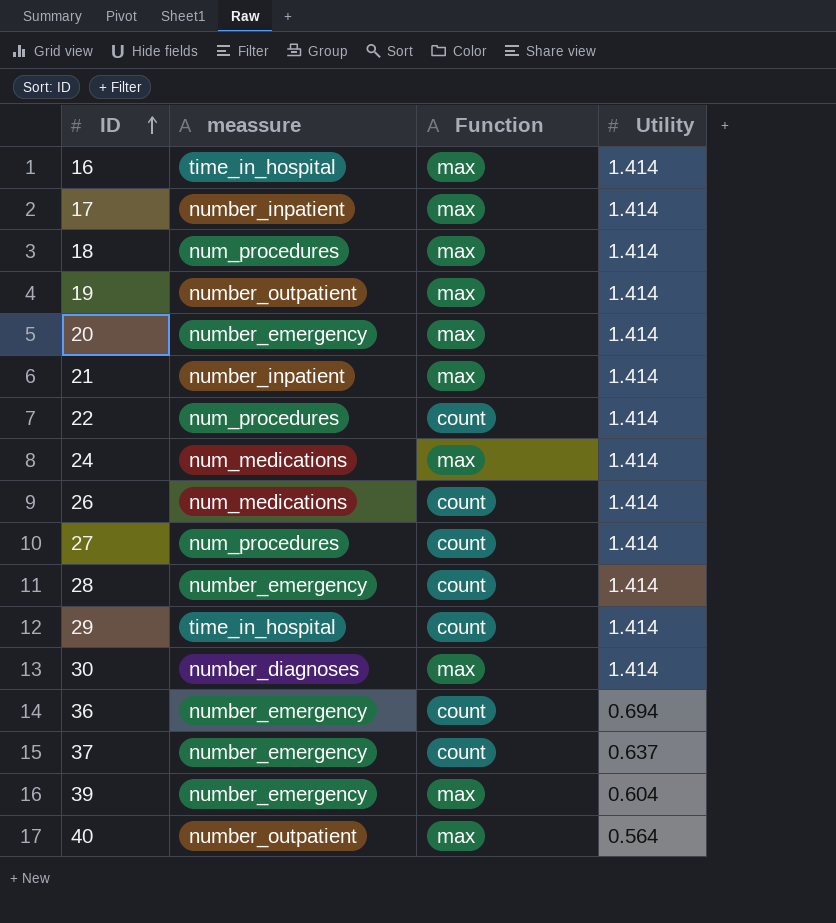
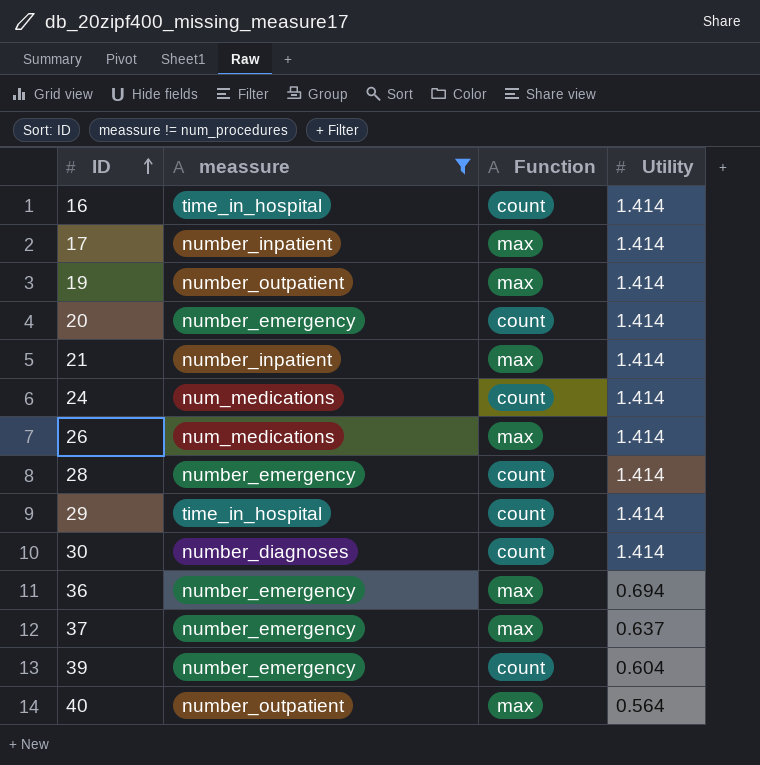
filter: none -> meassure != num_procedures
16 | Function: max -> count
20 | Function: max -> count
24 | Function: max -> count
26 | Function: count -> max
30 | Function: max -> count
36 | Function: count -> max
37 | Function: count -> max
39 | Function: max -> count

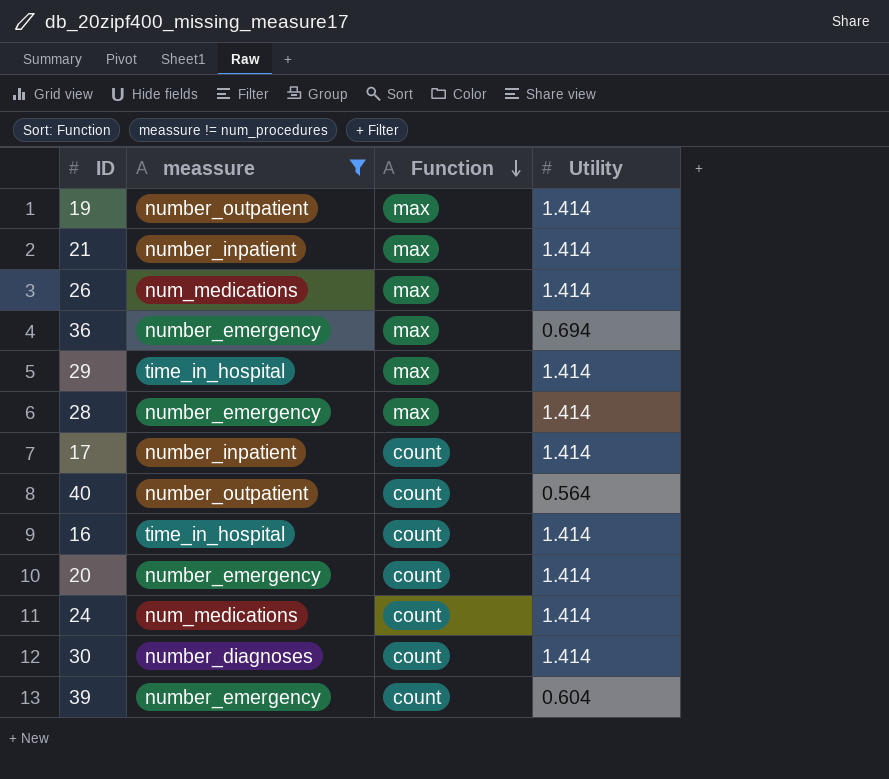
row order: ID ascending -> Function descending
row 37: number_emergency | max | 0.637 -> none
29 | Function: count -> max
28 | Function: count -> max
17 | Function: max -> count
40 | Function: max -> count

